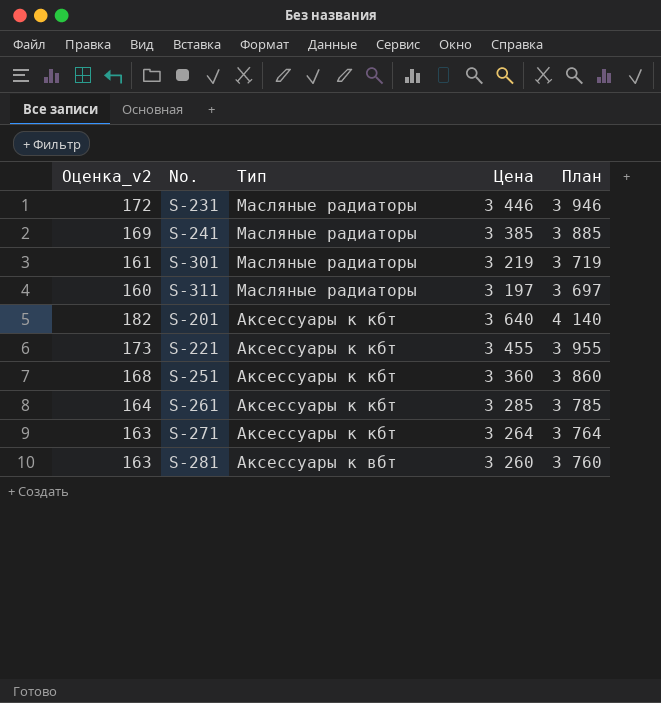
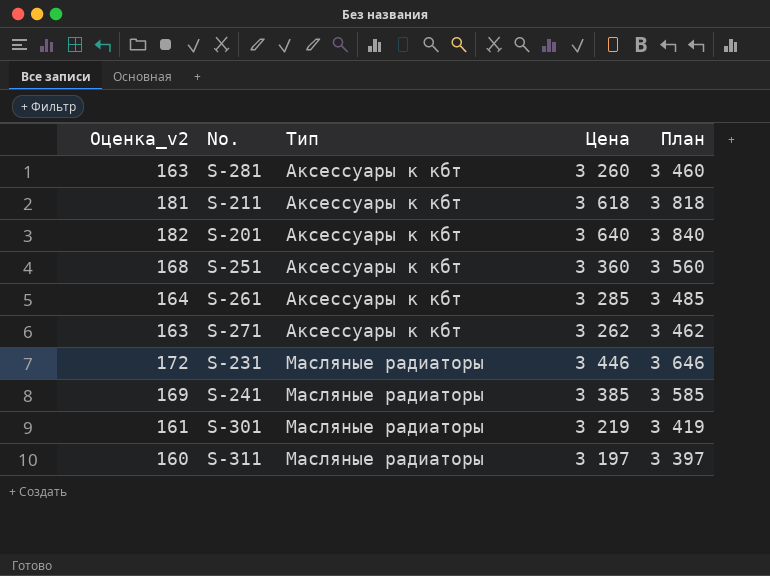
row order: Тип descending -> Тип ascending
column План | formula: [Цена] + 500 -> [Цена] + 200
row S-221: 173 | Аксессуары к кбт | 3 455 | 3 955 -> none
S-281 | Тип: Аксессуары к вбт -> Аксессуары к кбт
row S-211: none -> 181 | Аксессуары к кбт | 3 618 | 3 818
S-271 | Цена: 3 264 -> 3 262

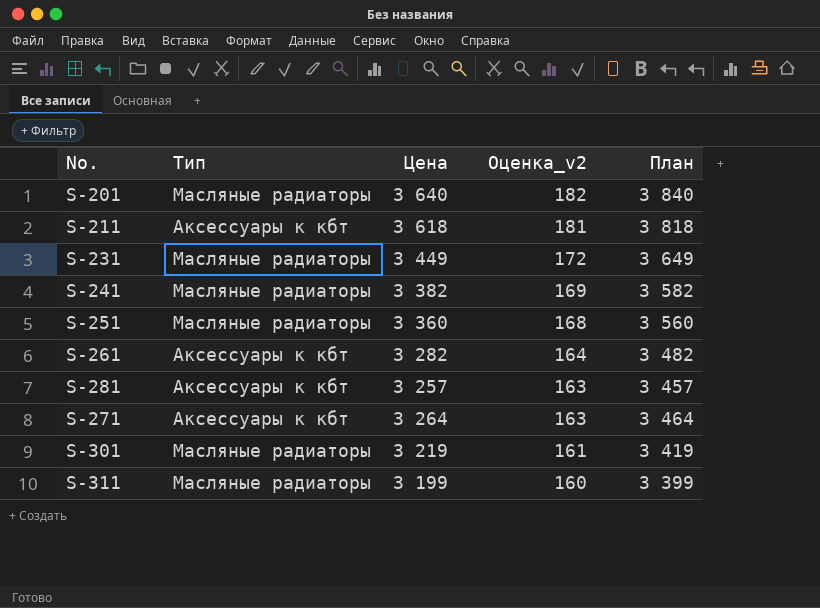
row order: Тип ascending -> Оценка_v2 descending
column Оценка_v2 | position: 1 -> 4
S-201 | Тип: Аксессуары к кбт -> Масляные радиаторы
S-231 | Цена: 3 446 -> 3 449
S-231 | План: 3 646 -> 3 649
S-241 | Цена: 3 385 -> 3 382
S-241 | План: 3 585 -> 3 582
S-251 | Тип: Аксессуары к кбт -> Масляные радиаторы
S-261 | Цена: 3 285 -> 3 282
S-261 | План: 3 485 -> 3 482
S-281 | Цена: 3 260 -> 3 257
S-281 | План: 3 460 -> 3 457
S-271 | Цена: 3 262 -> 3 264
S-271 | План: 3 462 -> 3 464
S-311 | Цена: 3 197 -> 3 199
S-311 | План: 3 397 -> 3 399

